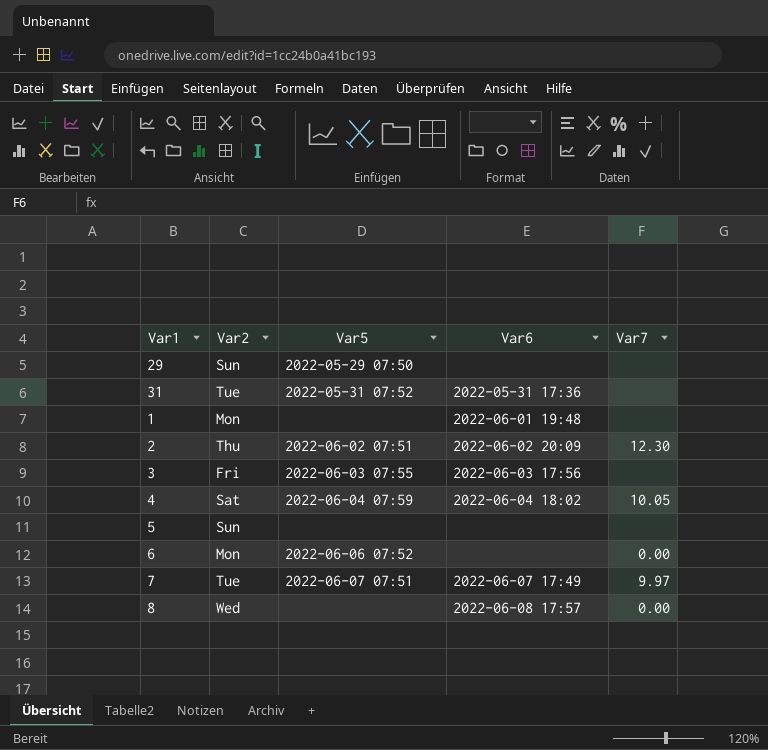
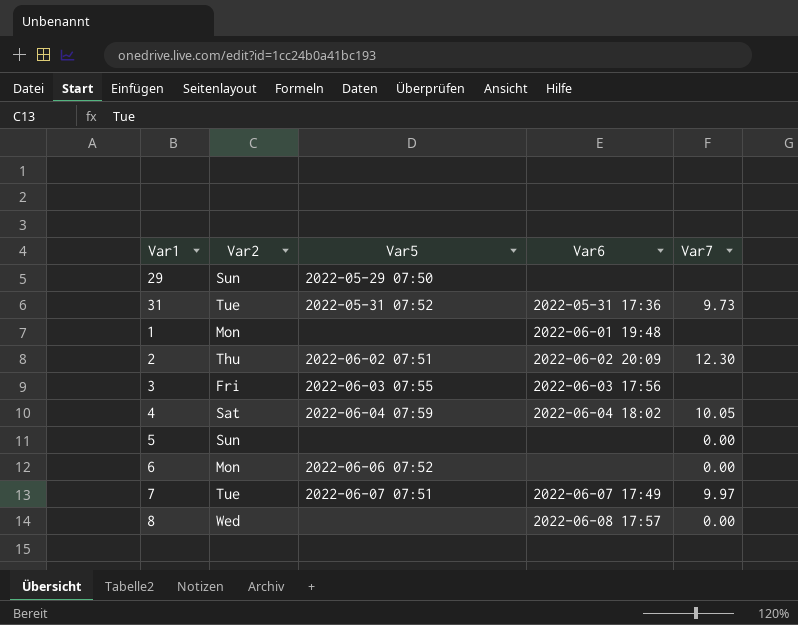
31 | Var7: none -> 9.73
5 | Var7: none -> 0.00

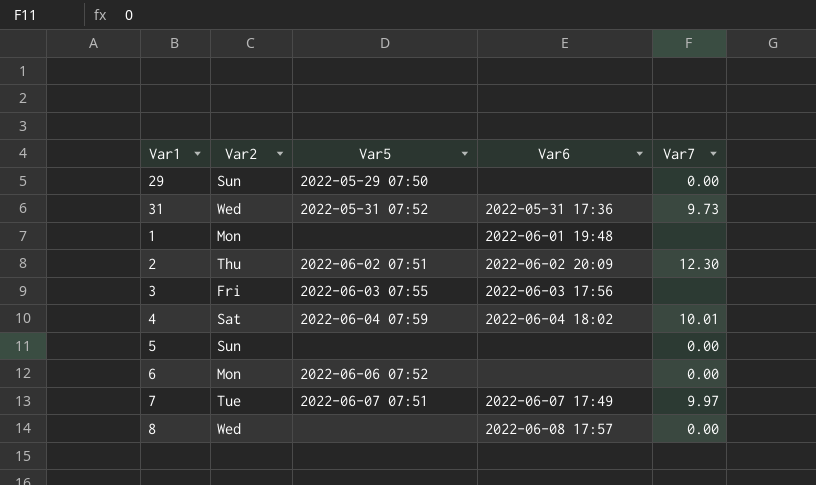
29 | Var7: none -> 0.00
31 | Var2: Tue -> Wed
4 | Var7: 10.05 -> 10.01

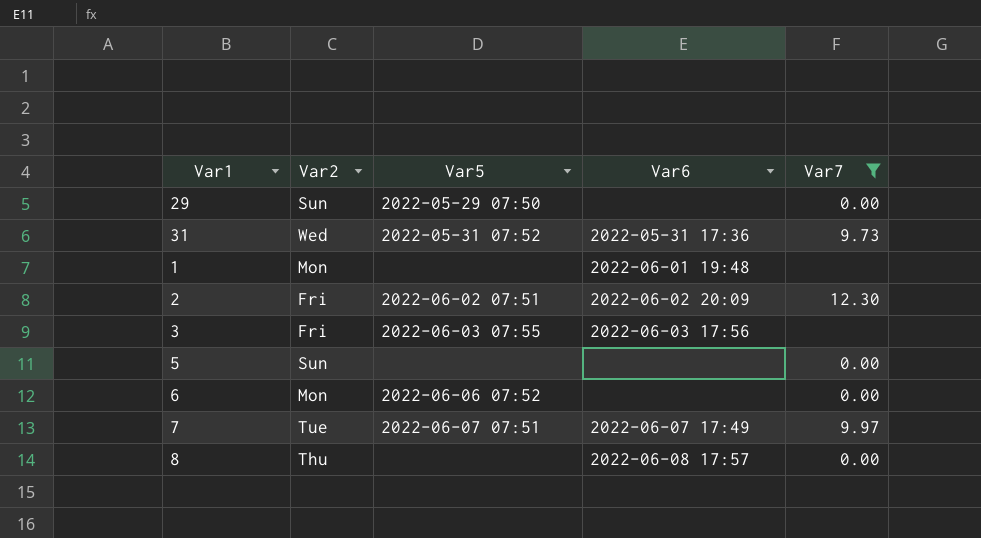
filter: none -> Var7 != 10.01
2 | Var2: Thu -> Fri
8 | Var2: Wed -> Thu

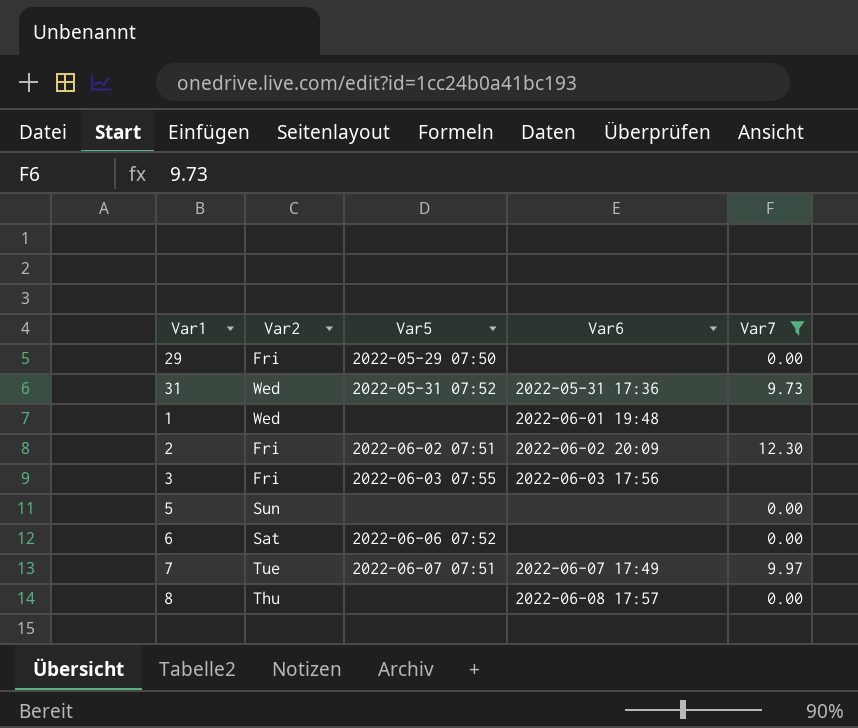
29 | Var2: Sun -> Fri
1 | Var2: Mon -> Wed
6 | Var2: Mon -> Sat

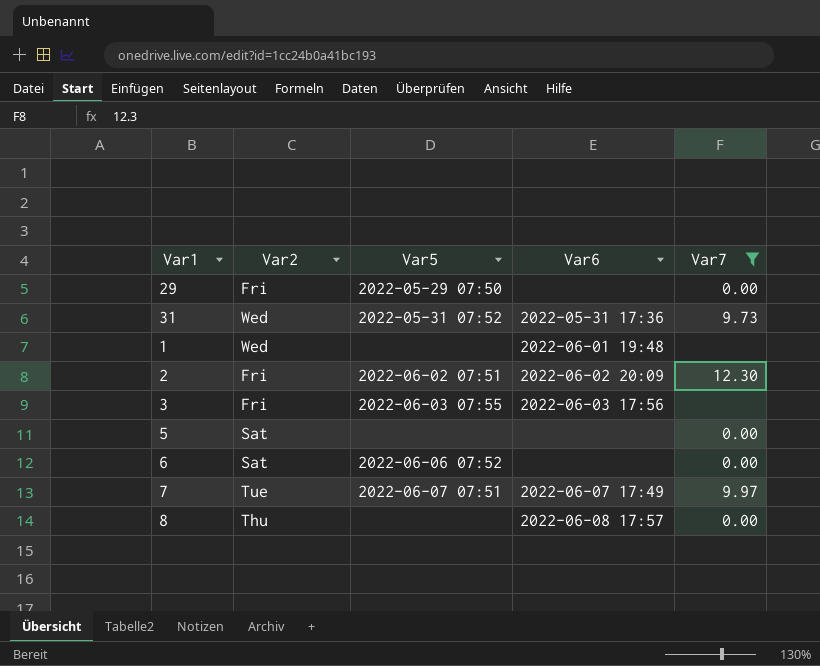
5 | Var2: Sun -> Sat

